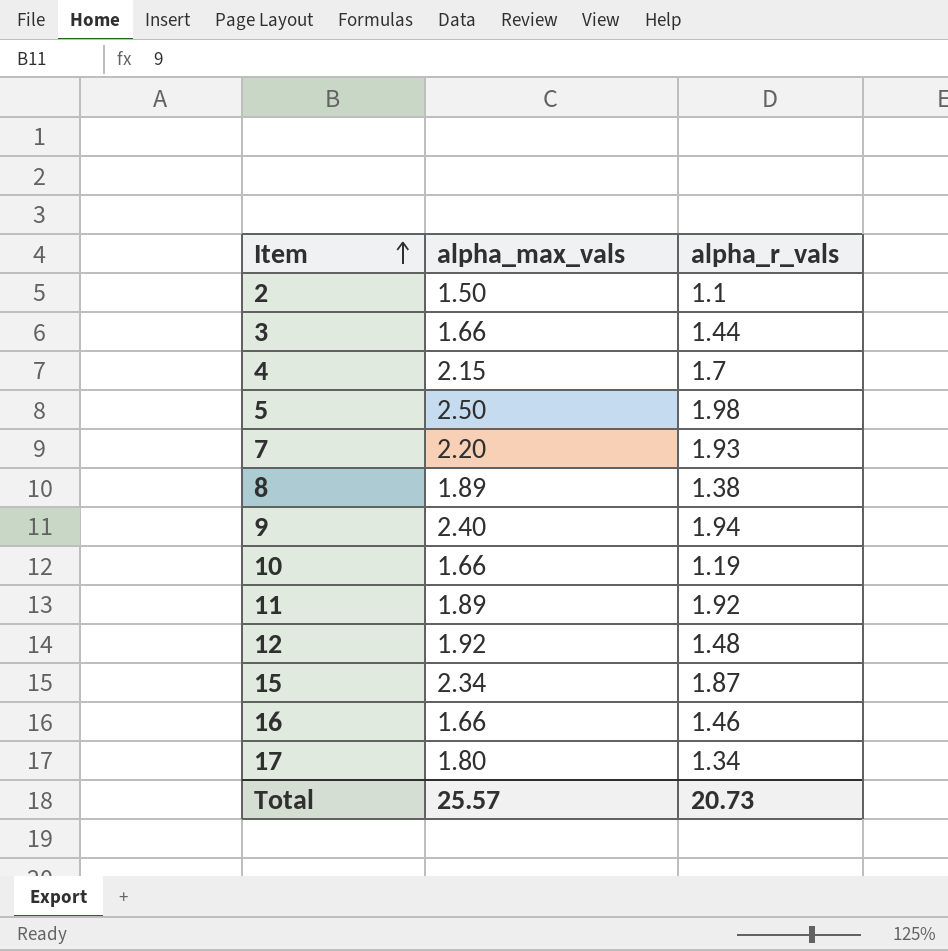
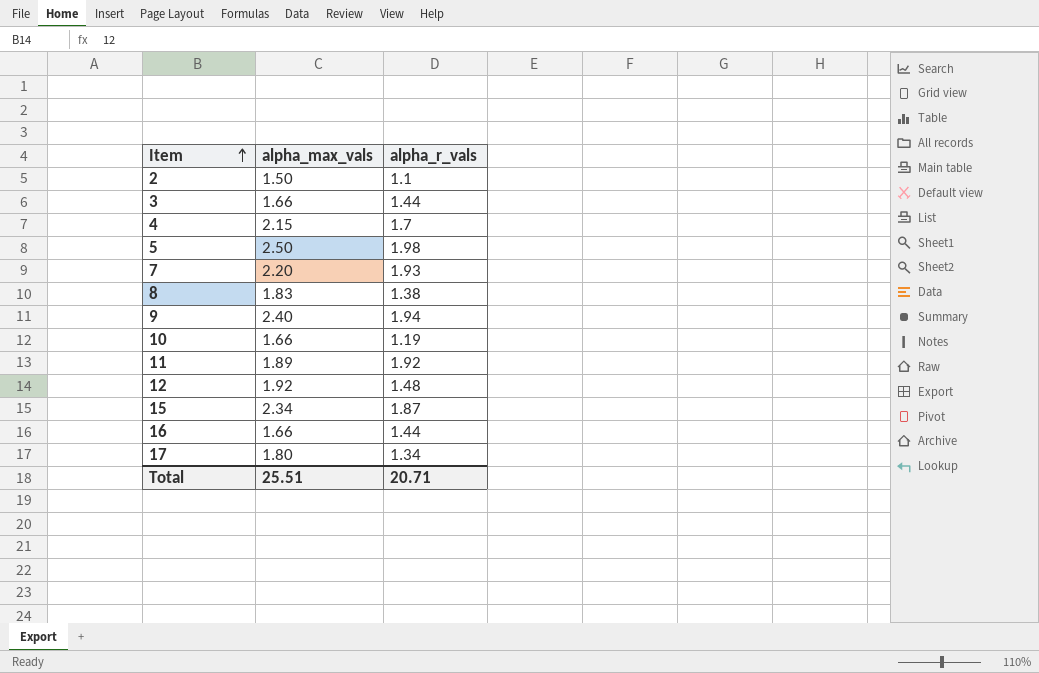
8 | alpha_max_vals: 1.89 -> 1.83
16 | alpha_r_vals: 1.46 -> 1.44
Total | alpha_max_vals: 25.57 -> 25.51
Total | alpha_r_vals: 20.73 -> 20.71

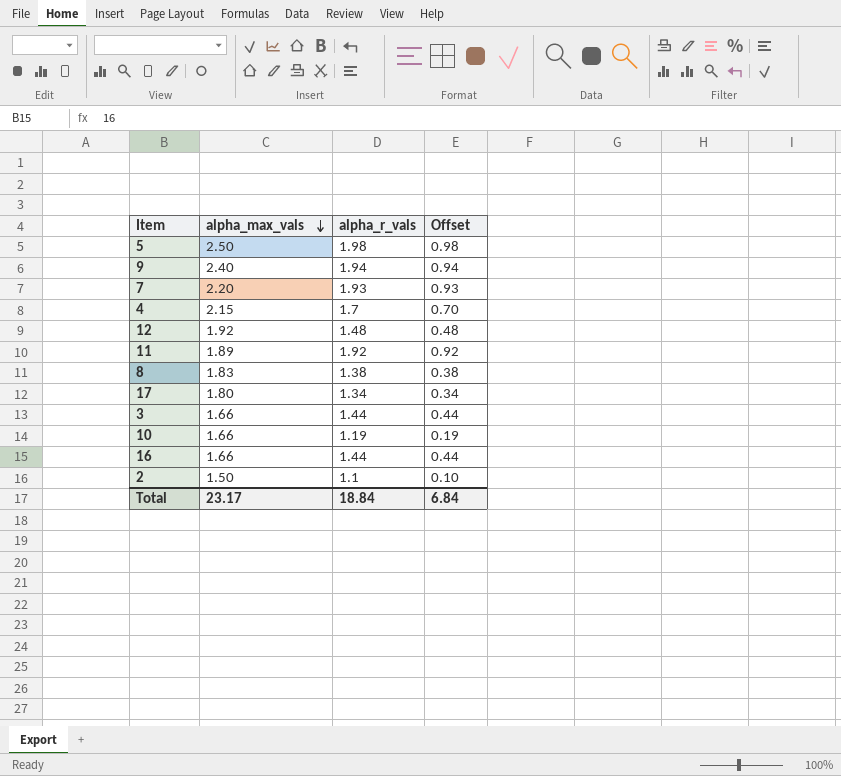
row order: Item ascending -> alpha_max_vals descending
column Offset | formula: none -> [alpha_r_vals] - 1
row 15: 2.34 | 1.87 -> none
Total | alpha_max_vals: 25.51 -> 23.17
Total | alpha_r_vals: 20.71 -> 18.84

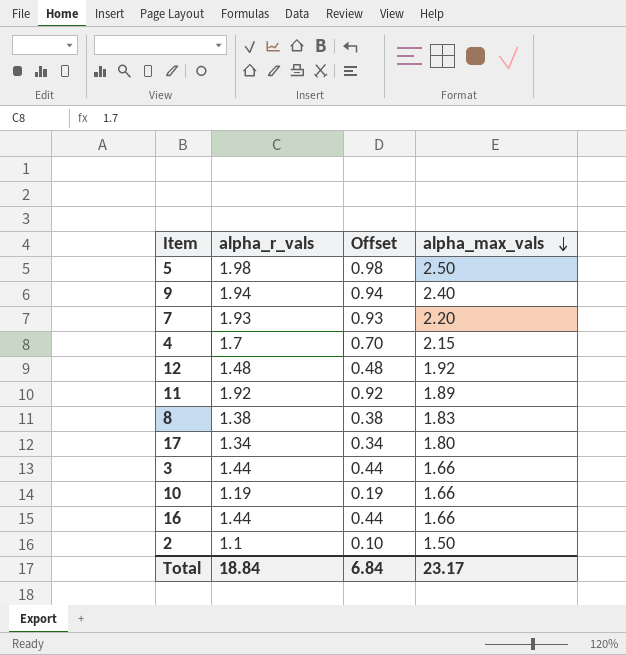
column alpha_max_vals | position: 2 -> 4

